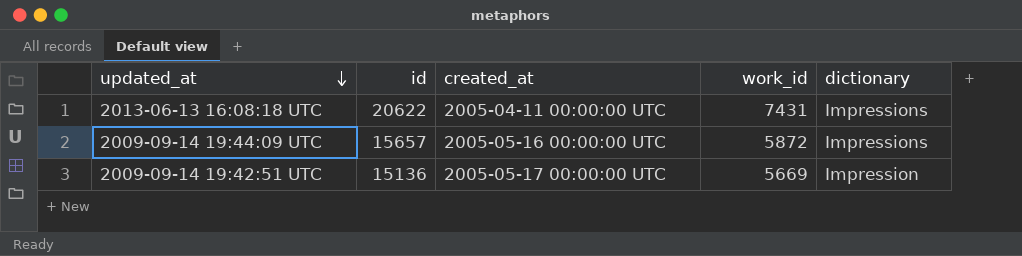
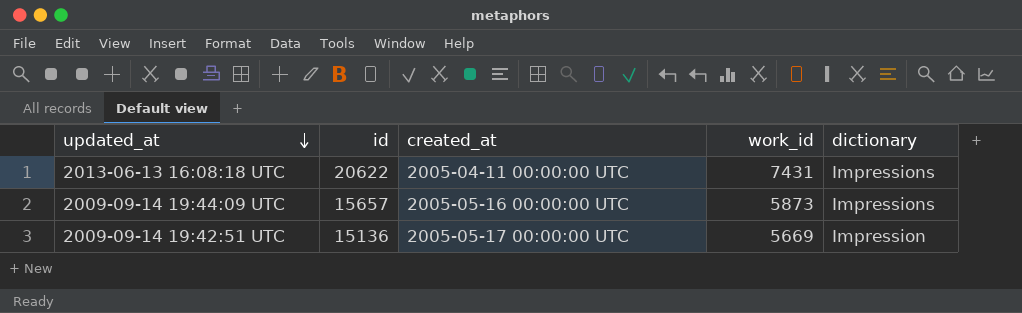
2009-09-14 19:44:09 UTC | work_id: 5872 -> 5873

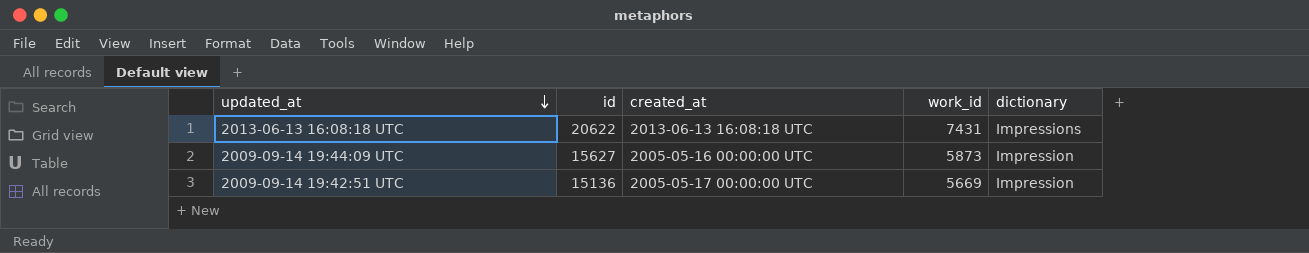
2013-06-13 16:08:18 UTC | created_at: 2005-04-11 00:00:00 UTC -> 2013-06-13 16:08:18 UTC
2009-09-14 19:44:09 UTC | id: 15657 -> 15627
2009-09-14 19:44:09 UTC | dictionary: Impressions -> Impression

